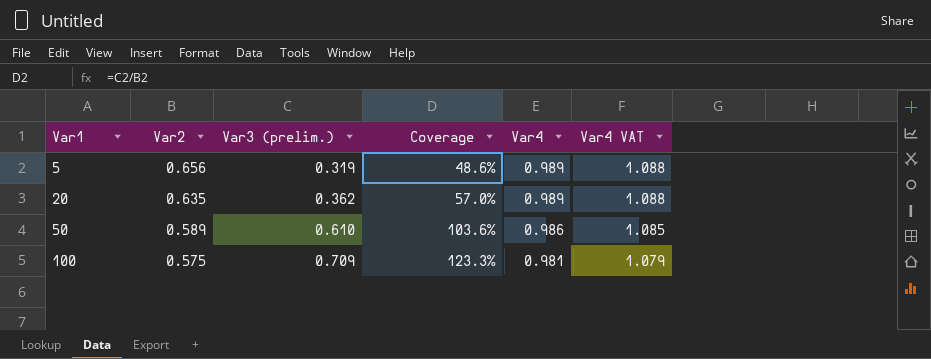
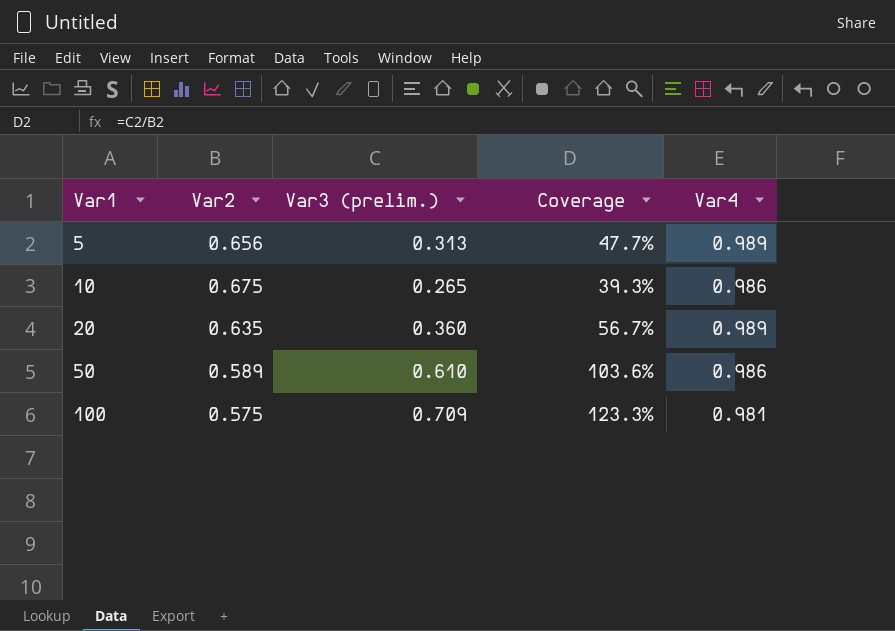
column Var4 VAT | formula: [Var4] * 1.1 -> none
5 | Var3 (prelim.): 0.319 -> 0.313
5 | Coverage: 48.6% -> 47.7%
row 10: none -> 0.675 | 0.265 | 39.3% | 0.986
20 | Var3 (prelim.): 0.362 -> 0.360
20 | Coverage: 57.0% -> 56.7%

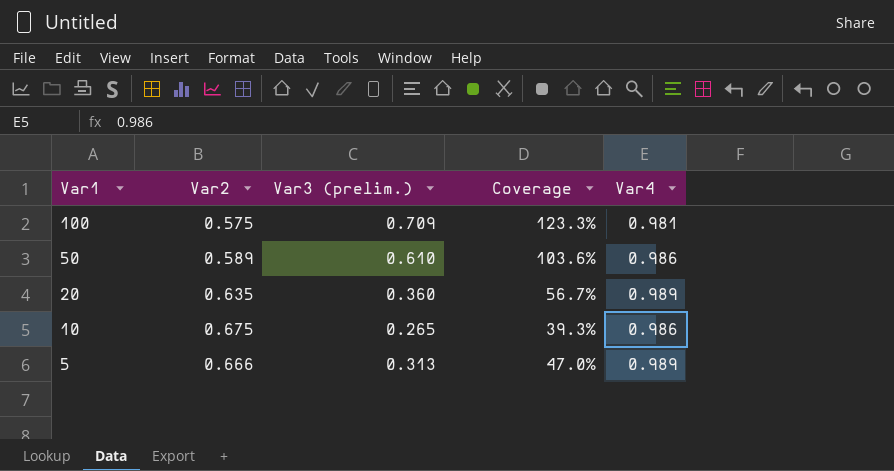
row order: Var1 ascending -> Var1 descending
5 | Var2: 0.656 -> 0.666
5 | Coverage: 47.7% -> 47.0%

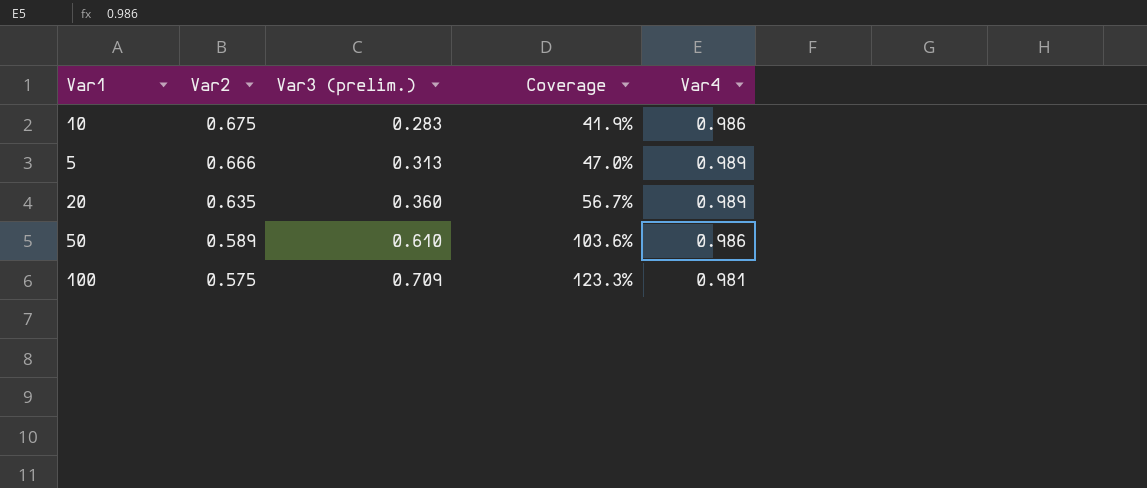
row order: Var1 descending -> Var2 descending
10 | Var3 (prelim.): 0.265 -> 0.283
10 | Coverage: 39.3% -> 41.9%

